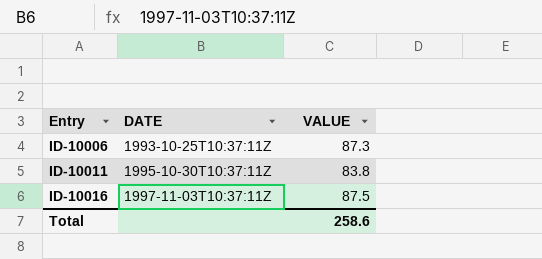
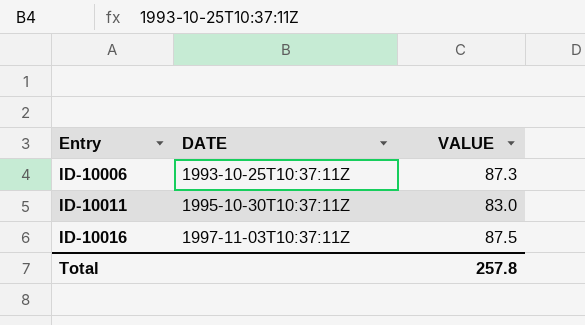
ID-10011 | VALUE: 83.8 -> 83.0
Total | VALUE: 258.6 -> 257.8

